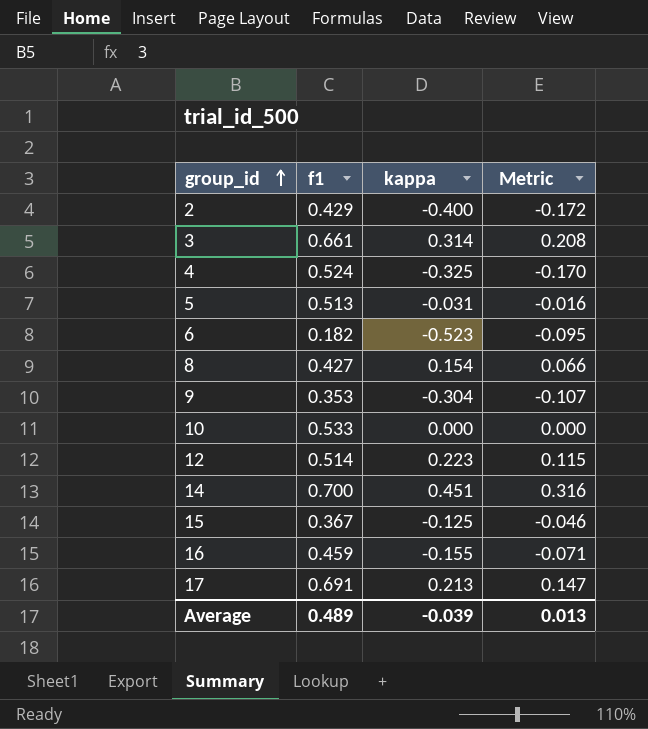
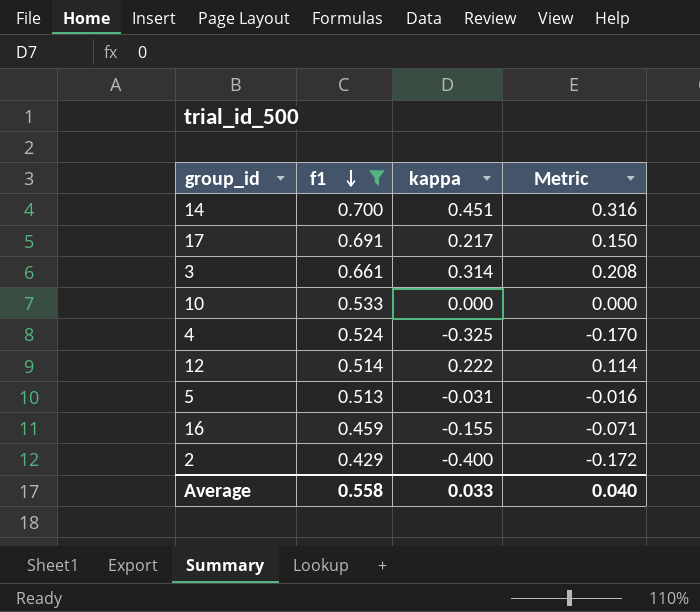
filter: none -> f1 >= 0.429
row order: group_id ascending -> f1 descending
17 | kappa: 0.213 -> 0.217
17 | Metric: 0.147 -> 0.150
12 | kappa: 0.223 -> 0.222
12 | Metric: 0.115 -> 0.114
Average | f1: 0.489 -> 0.558
Average | kappa: -0.039 -> 0.033
Average | Metric: 0.013 -> 0.040

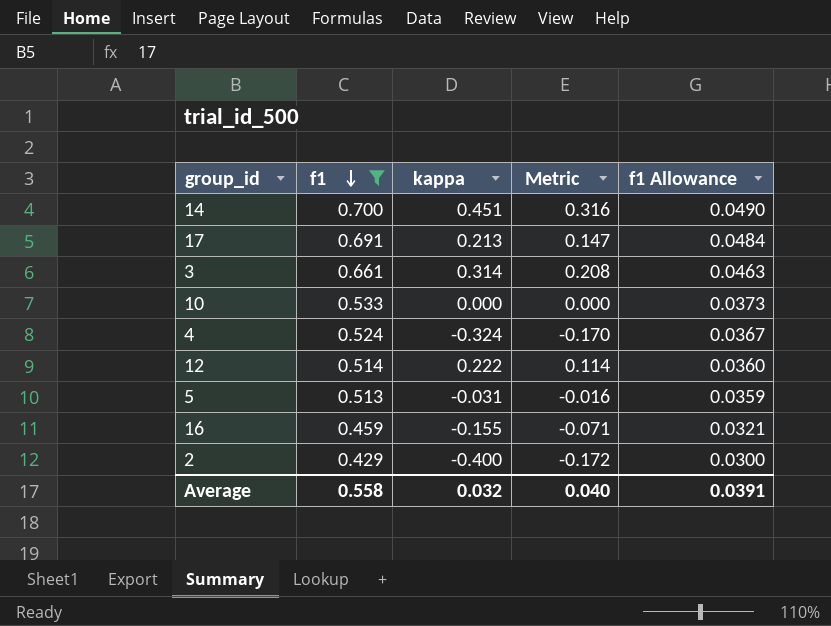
column f1 Allowance | formula: none -> [f1] * 0.07
17 | kappa: 0.217 -> 0.213
17 | Metric: 0.150 -> 0.147
4 | kappa: -0.325 -> -0.324
Average | kappa: 0.033 -> 0.032

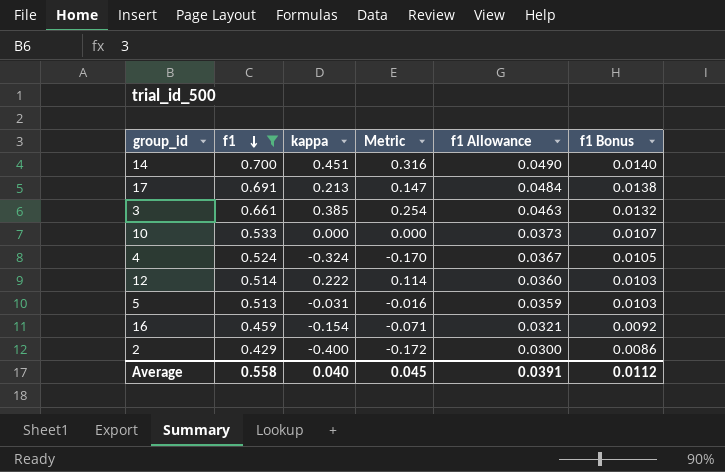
column f1 Bonus | formula: none -> [f1] * 0.02
3 | kappa: 0.314 -> 0.385
3 | Metric: 0.208 -> 0.254
16 | kappa: -0.155 -> -0.154
Average | kappa: 0.032 -> 0.040
Average | Metric: 0.040 -> 0.045

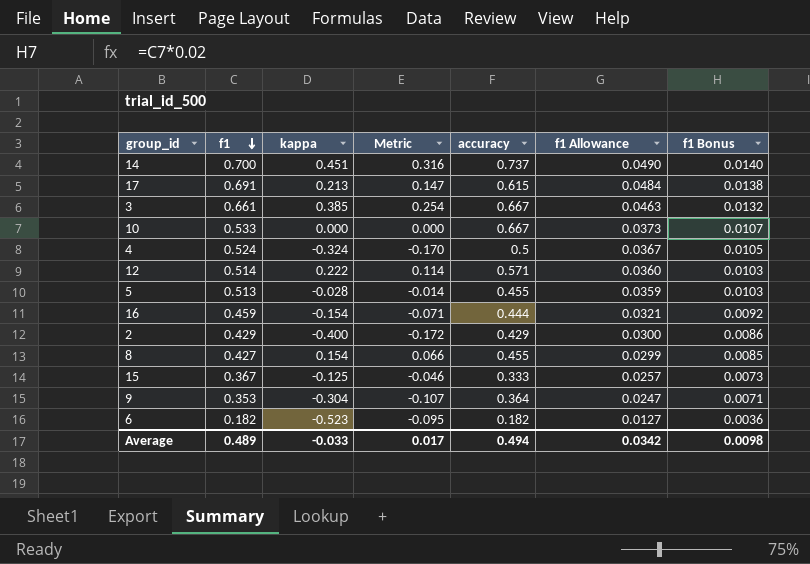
filter: f1 >= 0.429 -> none
column accuracy | position: none -> 5
5 | kappa: -0.031 -> -0.028
5 | Metric: -0.016 -> -0.014
Average | f1: 0.558 -> 0.489
Average | kappa: 0.040 -> -0.033
Average | Metric: 0.045 -> 0.017
Average | f1 Allowance: 0.0391 -> 0.0342
Average | f1 Bonus: 0.0112 -> 0.0098

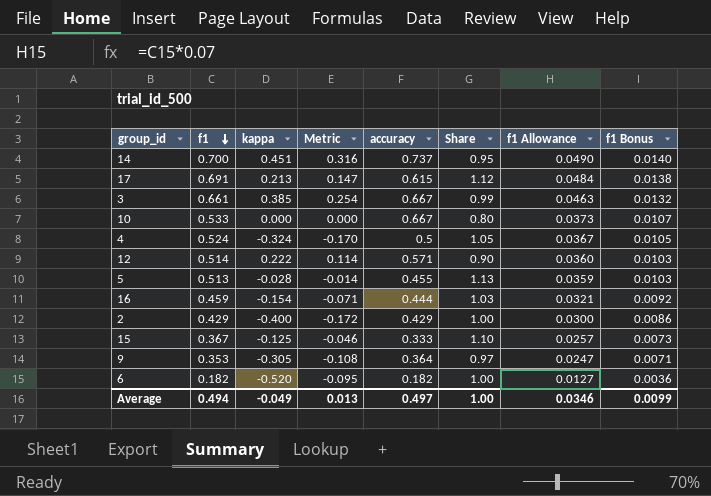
column Share | formula: none -> [f1] / [accuracy]
row 8: 0.427 | 0.154 | 0.066 | 0.455 | 0.0299 | 0.0085 -> none
9 | kappa: -0.304 -> -0.305
9 | Metric: -0.107 -> -0.108
6 | kappa: -0.523 -> -0.520
Average | f1: 0.489 -> 0.494
Average | kappa: -0.033 -> -0.049
Average | Metric: 0.017 -> 0.013
Average | accuracy: 0.494 -> 0.497
Average | f1 Allowance: 0.0342 -> 0.0346
Average | f1 Bonus: 0.0098 -> 0.0099

